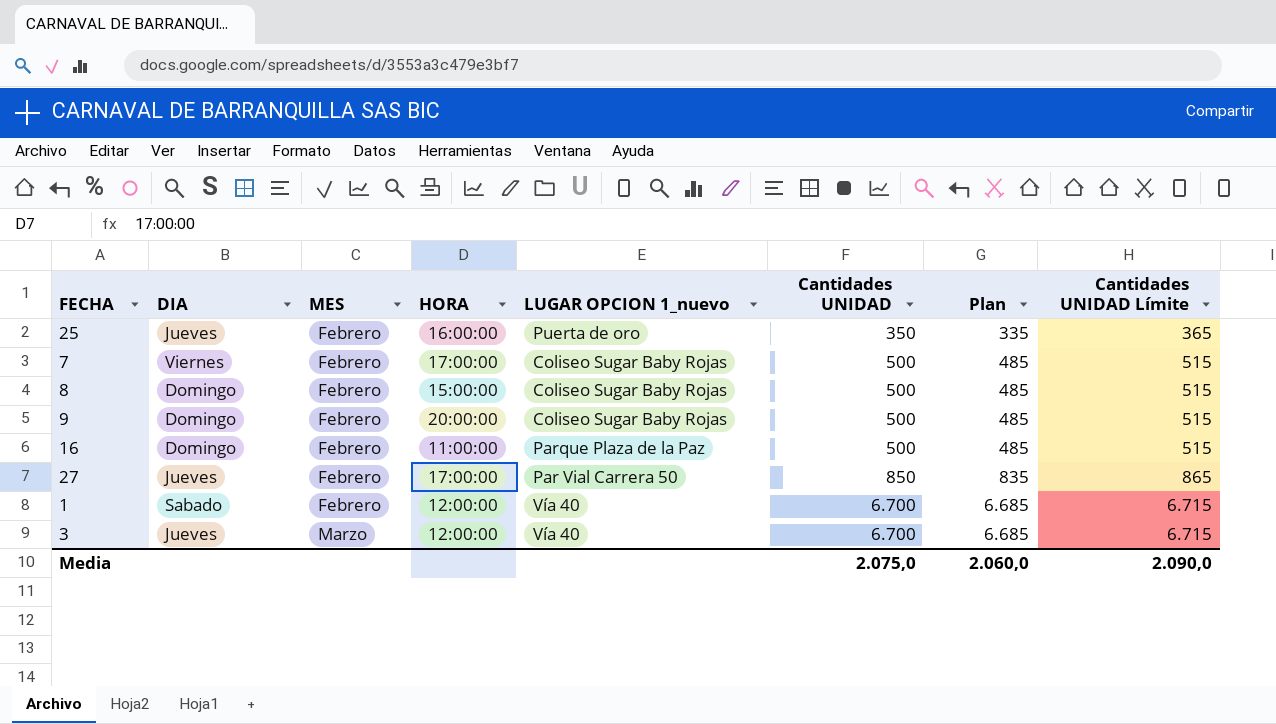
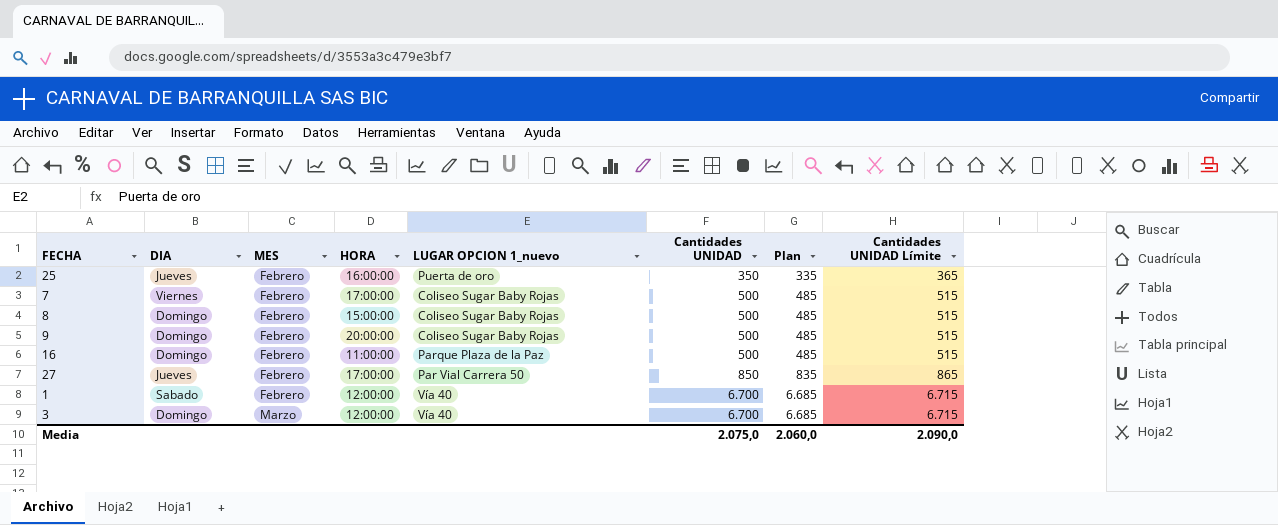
3 | DIA: Jueves -> Domingo

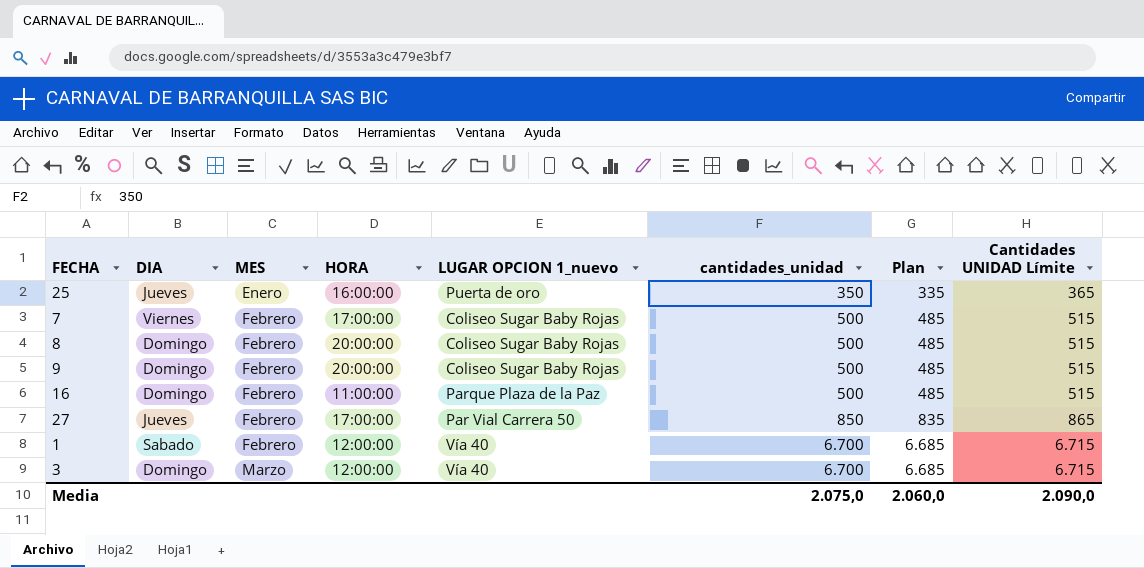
column name: Cantidades UNIDAD -> cantidades_unidad
25 | MES: Febrero -> Enero
8 | HORA: 15:00:00 -> 20:00:00

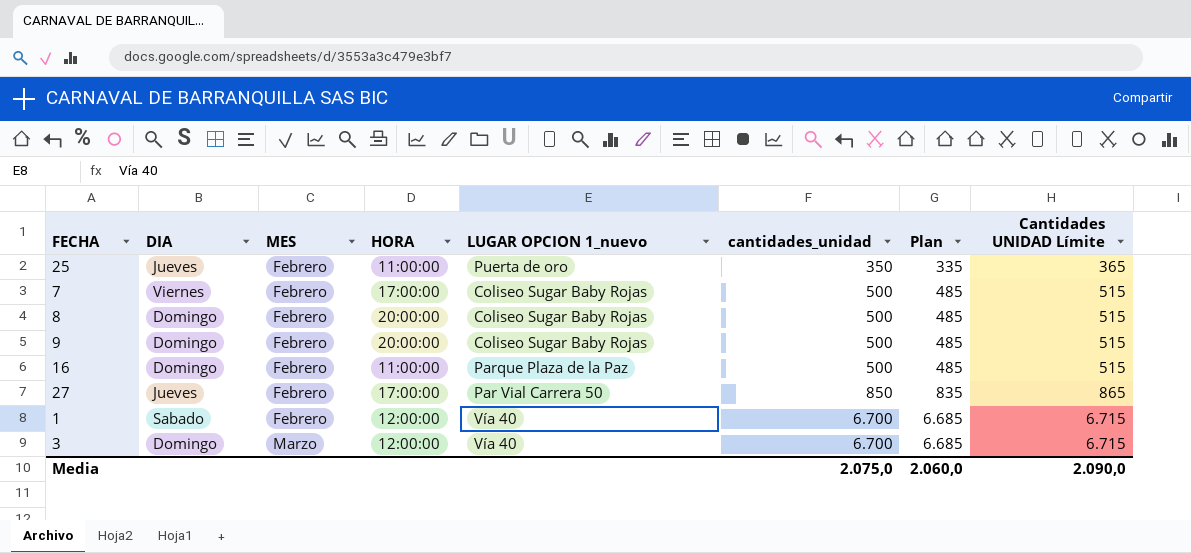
25 | MES: Enero -> Febrero
25 | HORA: 16:00:00 -> 11:00:00

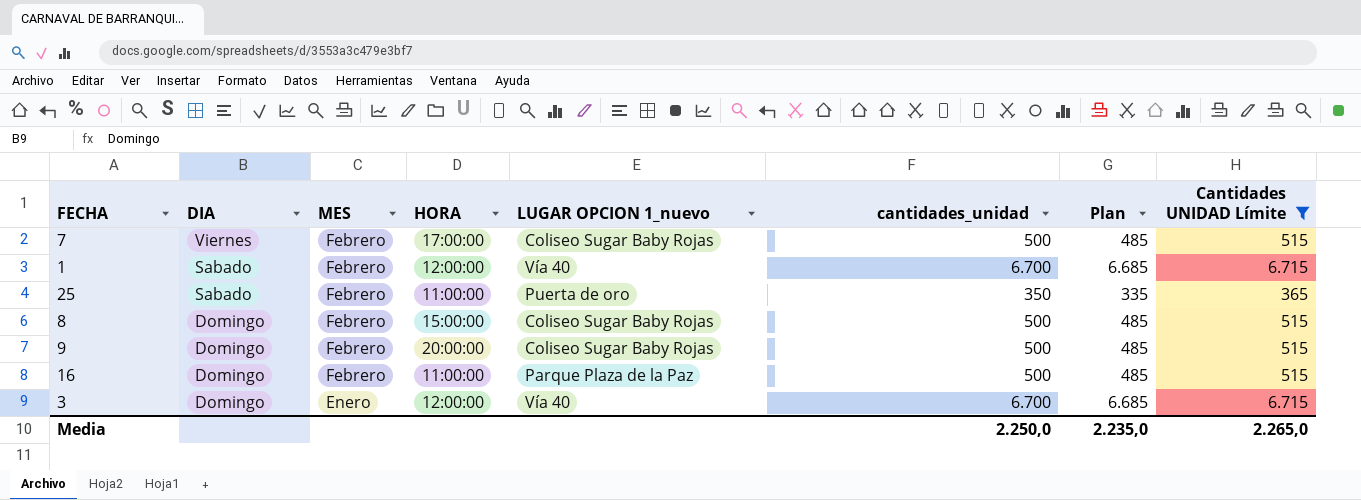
filter: none -> Cantidades UNIDAD Límite != 865
row order: MES ascending -> DIA descending
25 | DIA: Jueves -> Sabado
8 | HORA: 20:00:00 -> 15:00:00
3 | MES: Marzo -> Enero
Media | cantidades_unidad: 2.075,0 -> 2.250,0
Media | Plan: 2.060,0 -> 2.235,0
Media | Cantidades UNIDAD Límite: 2.090,0 -> 2.265,0

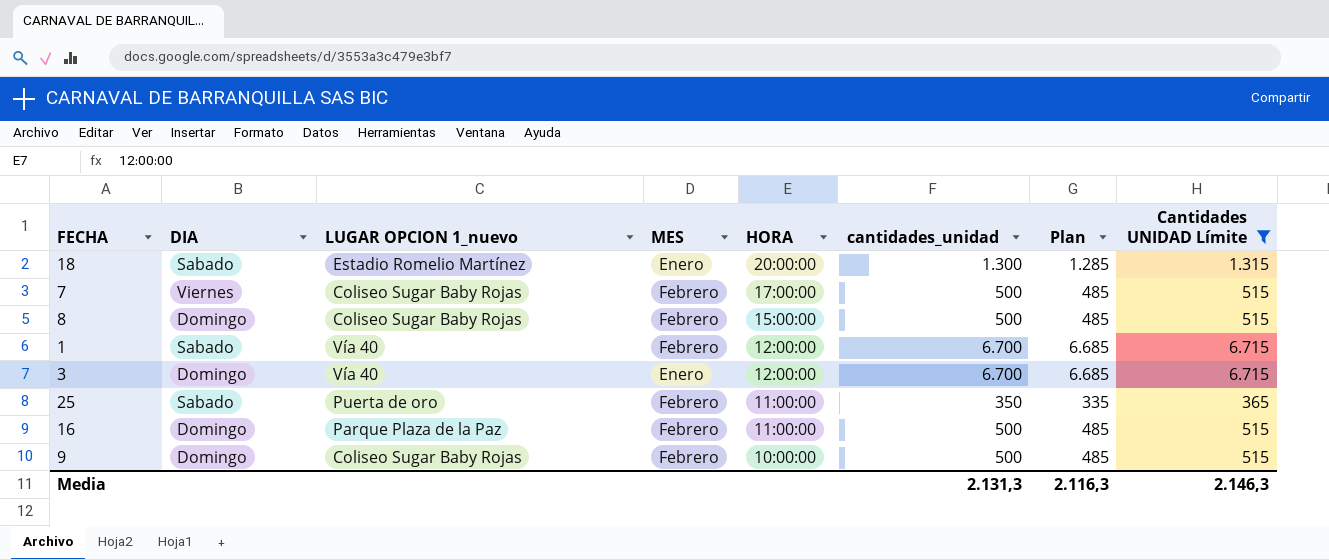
row order: DIA descending -> HORA descending
column LUGAR OPCION 1_nuevo | position: 5 -> 3
row 18: none -> Sabado | Estadio Romelio Martínez | Enero | 20:00:00 | 1.300 | 1.285 | 1.315
9 | HORA: 20:00:00 -> 10:00:00
Media | cantidades_unidad: 2.250,0 -> 2.131,3
Media | Plan: 2.235,0 -> 2.116,3
Media | Cantidades UNIDAD Límite: 2.265,0 -> 2.146,3

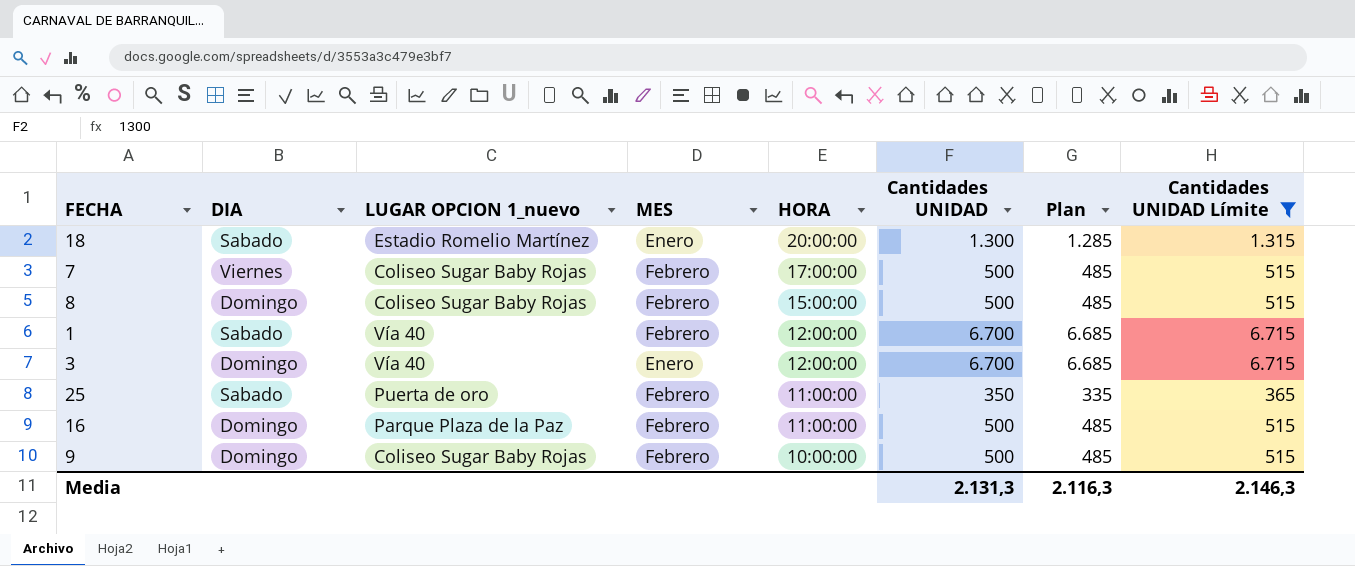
column name: cantidades_unidad -> Cantidades UNIDAD

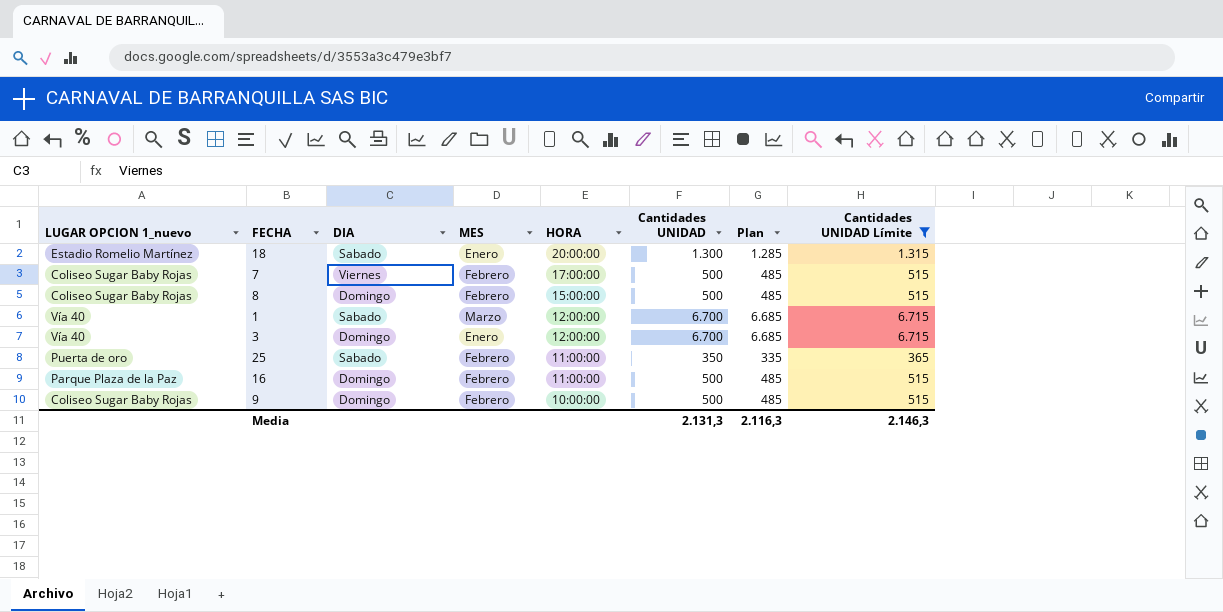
column LUGAR OPCION 1_nuevo | position: 3 -> 1
1 | MES: Febrero -> Marzo

